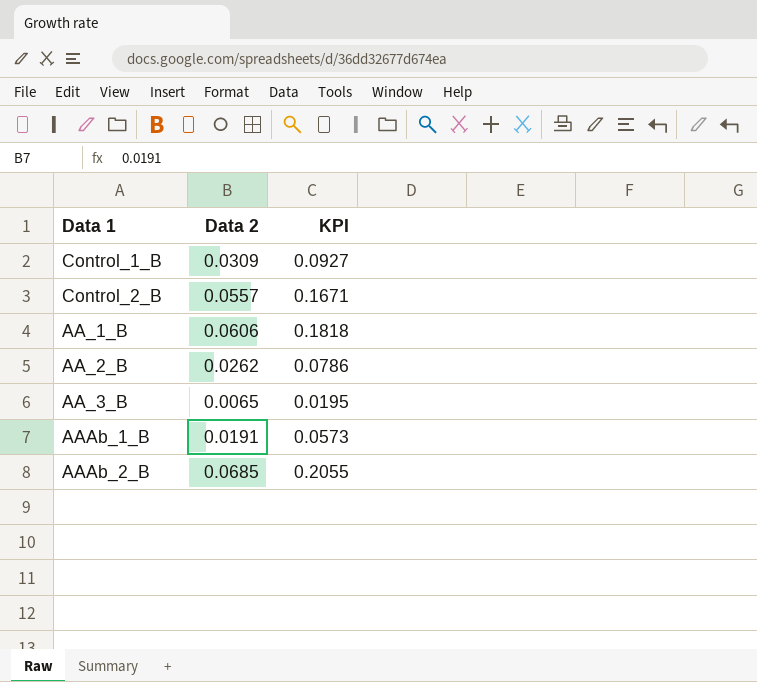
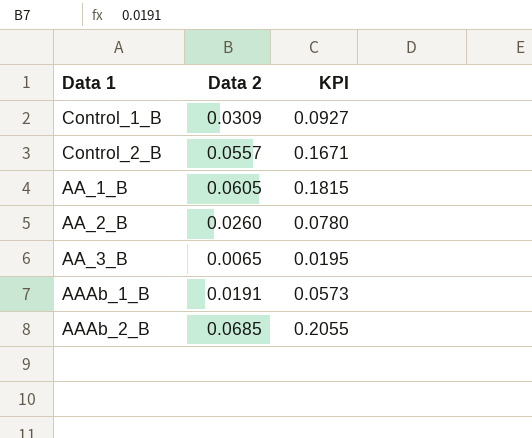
AA_1_B | Data 2: 0.0606 -> 0.0605
AA_1_B | KPI: 0.1818 -> 0.1815
AA_2_B | Data 2: 0.0262 -> 0.0260
AA_2_B | KPI: 0.0786 -> 0.0780

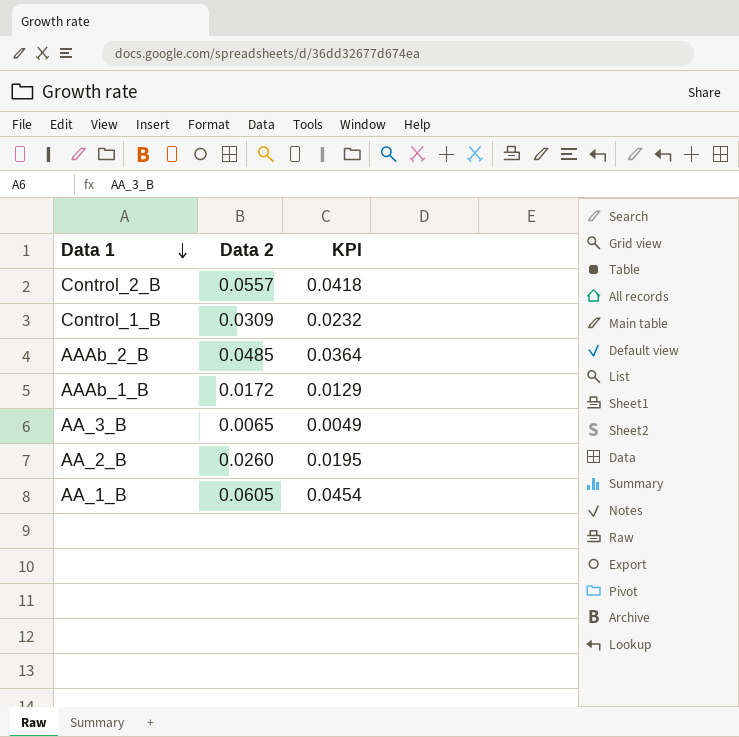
row order: none -> Data 1 descending
column KPI | formula: [Data 2] * 3 -> [Data 2] * 0.75
AAAb_2_B | Data 2: 0.0685 -> 0.0485
AAAb_1_B | Data 2: 0.0191 -> 0.0172

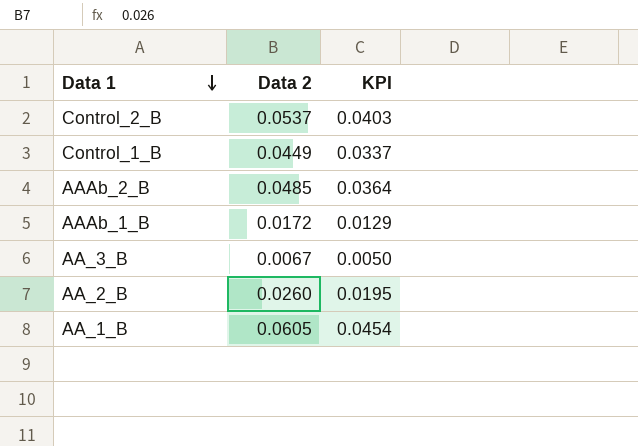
Control_2_B | Data 2: 0.0557 -> 0.0537
Control_2_B | KPI: 0.0418 -> 0.0403
Control_1_B | Data 2: 0.0309 -> 0.0449
Control_1_B | KPI: 0.0232 -> 0.0337
AA_3_B | Data 2: 0.0065 -> 0.0067
AA_3_B | KPI: 0.0049 -> 0.0050

